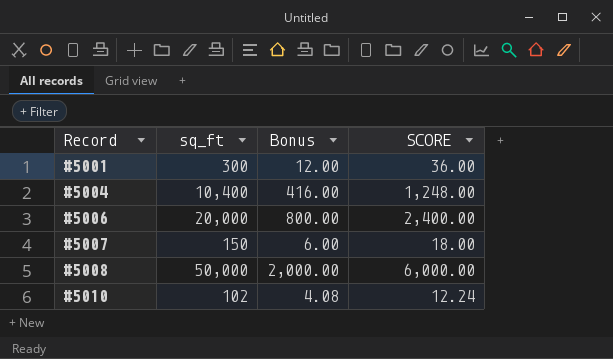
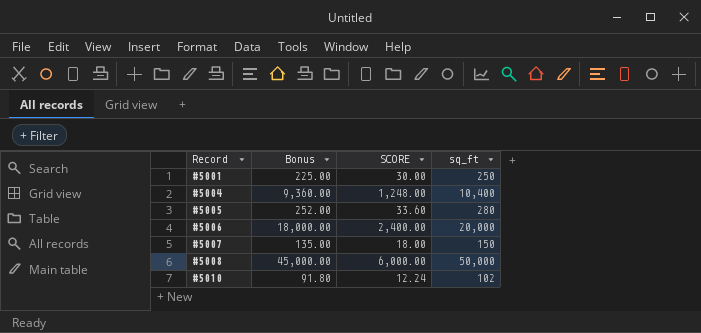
column Bonus | formula: [sq_ft] * 0.04 -> [sq_ft] * 0.9
column sq_ft | position: 2 -> 4
#5001 | SCORE: 36.00 -> 30.00
#5001 | sq_ft: 300 -> 250
row #5005: none -> 252.00 | 33.60 | 280

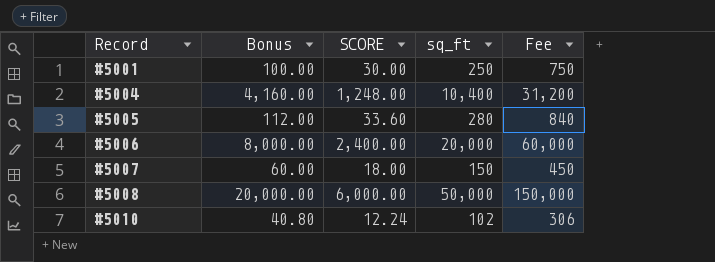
column Bonus | formula: [sq_ft] * 0.9 -> [sq_ft] * 0.4
column Fee | formula: none -> [sq_ft] * 3

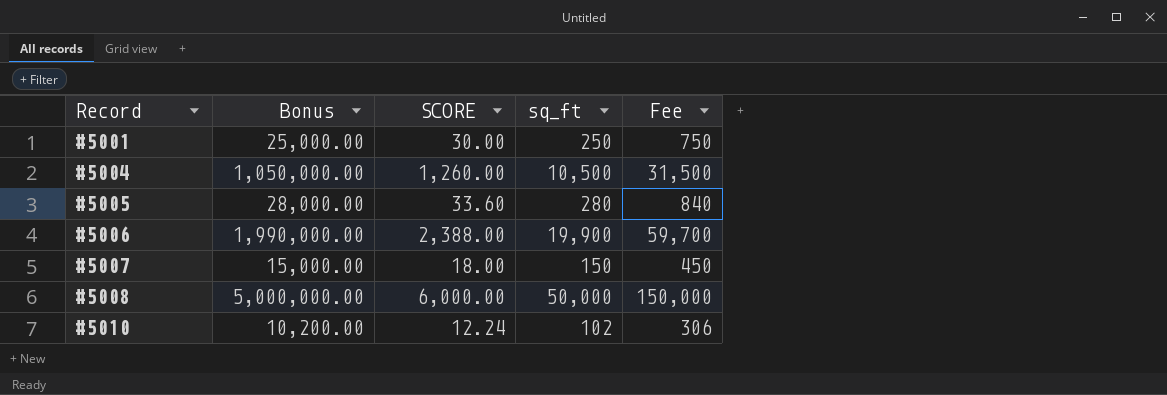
column Bonus | formula: [sq_ft] * 0.4 -> [sq_ft] * 100
#5004 | SCORE: 1,248.00 -> 1,260.00
#5004 | sq_ft: 10,400 -> 10,500
#5004 | Fee: 31,200 -> 31,500
#5006 | SCORE: 2,400.00 -> 2,388.00
#5006 | sq_ft: 20,000 -> 19,900
#5006 | Fee: 60,000 -> 59,700

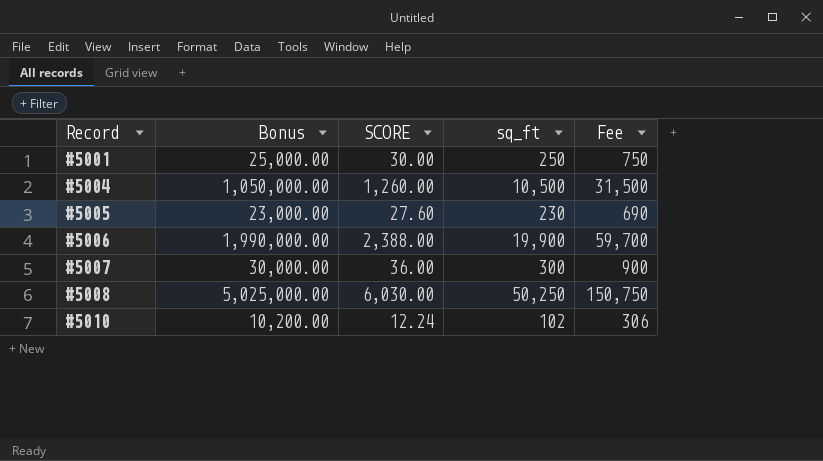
#5005 | Bonus: 28,000.00 -> 23,000.00
#5005 | SCORE: 33.60 -> 27.60
#5005 | sq_ft: 280 -> 230
#5005 | Fee: 840 -> 690
#5007 | Bonus: 15,000.00 -> 30,000.00
#5007 | SCORE: 18.00 -> 36.00
#5007 | sq_ft: 150 -> 300
#5007 | Fee: 450 -> 900
#5008 | Bonus: 5,000,000.00 -> 5,025,000.00
#5008 | SCORE: 6,000.00 -> 6,030.00
#5008 | sq_ft: 50,000 -> 50,250
#5008 | Fee: 150,000 -> 150,750

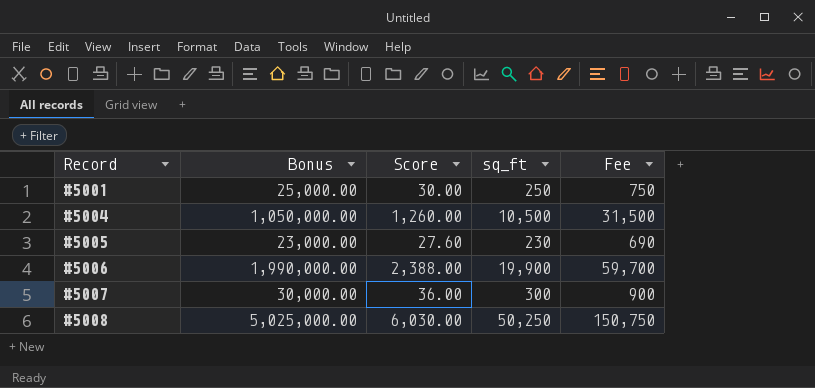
column name: SCORE -> Score
row #5010: 10,200.00 | 12.24 | 102 | 306 -> none

